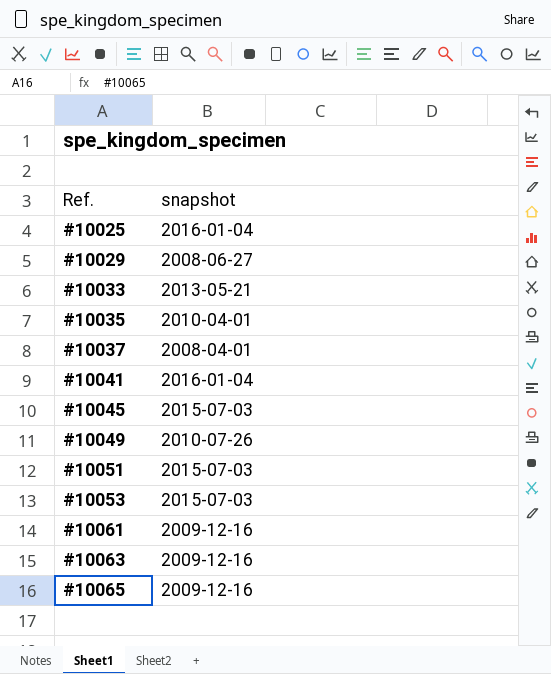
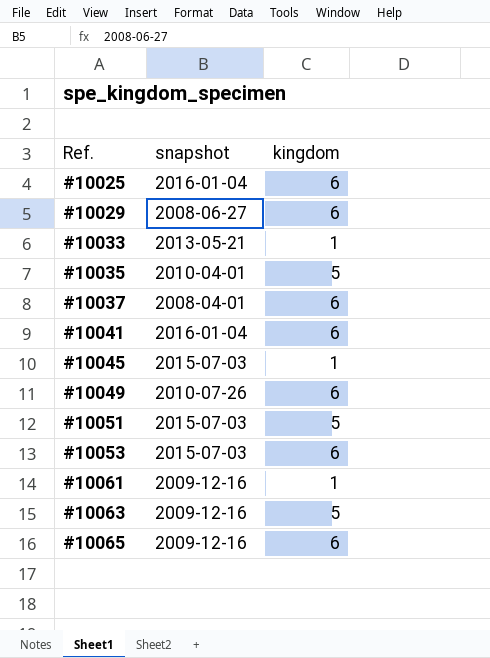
column kingdom | position: none -> 3

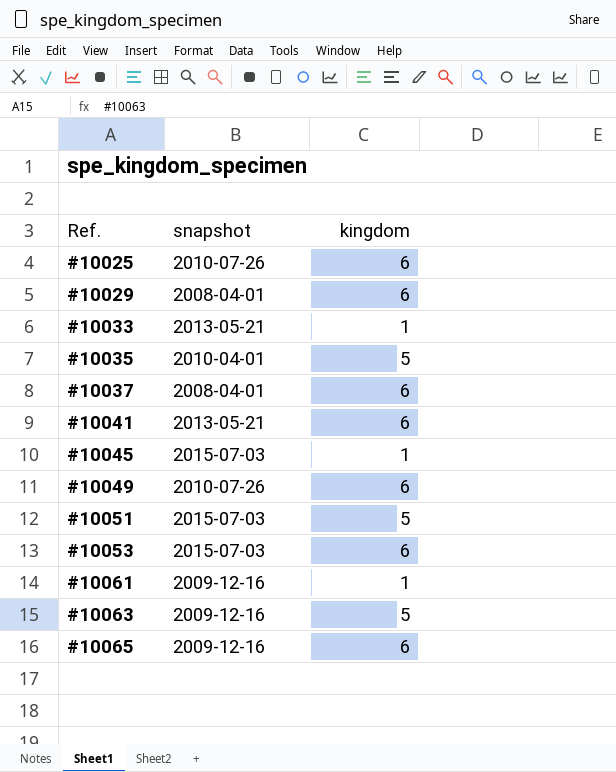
#10025 | snapshot: 2016-01-04 -> 2010-07-26
#10029 | snapshot: 2008-06-27 -> 2008-04-01
#10041 | snapshot: 2016-01-04 -> 2013-05-21

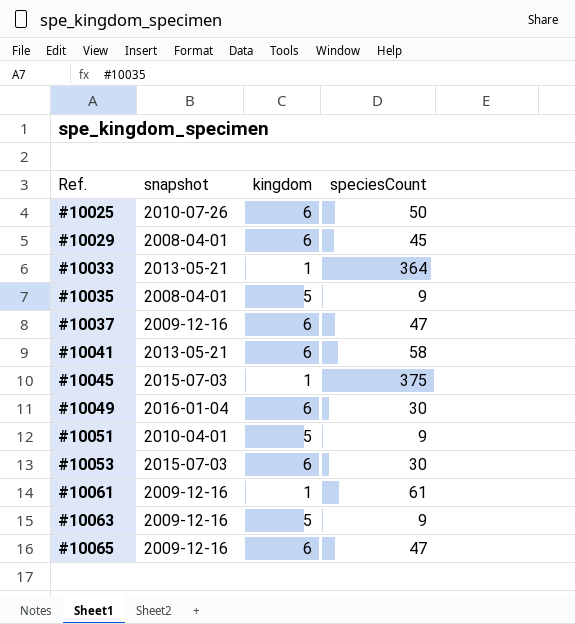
column speciesCount | position: none -> 4
#10035 | snapshot: 2010-04-01 -> 2008-04-01
#10037 | snapshot: 2008-04-01 -> 2009-12-16
#10049 | snapshot: 2010-07-26 -> 2016-01-04
#10051 | snapshot: 2015-07-03 -> 2010-04-01

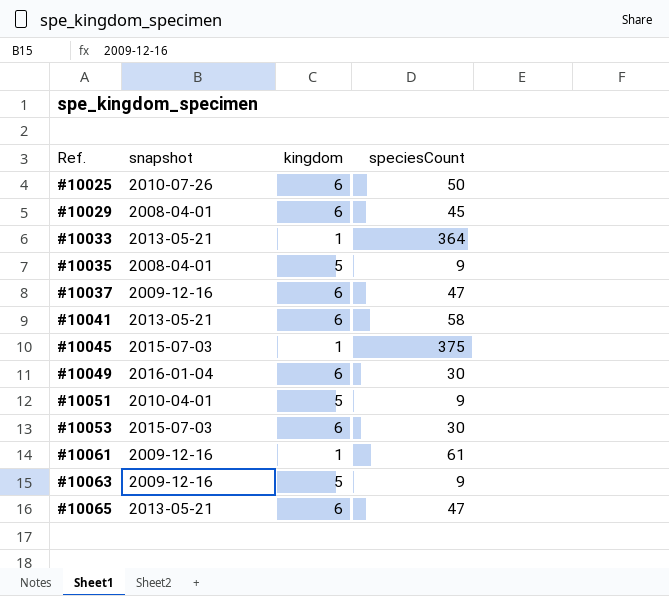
#10065 | snapshot: 2009-12-16 -> 2013-05-21

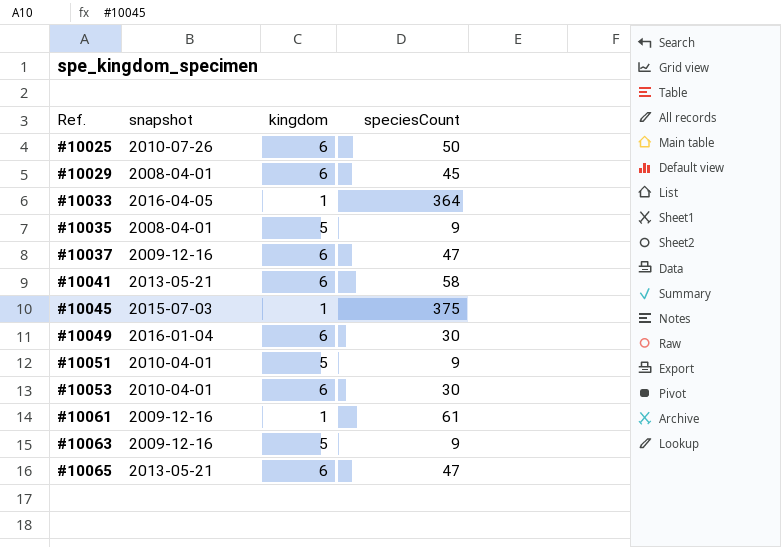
#10033 | snapshot: 2013-05-21 -> 2016-04-05
#10053 | snapshot: 2015-07-03 -> 2010-04-01

